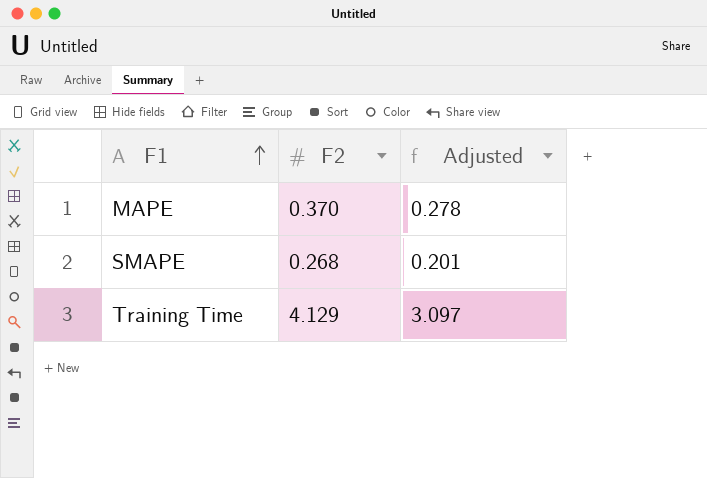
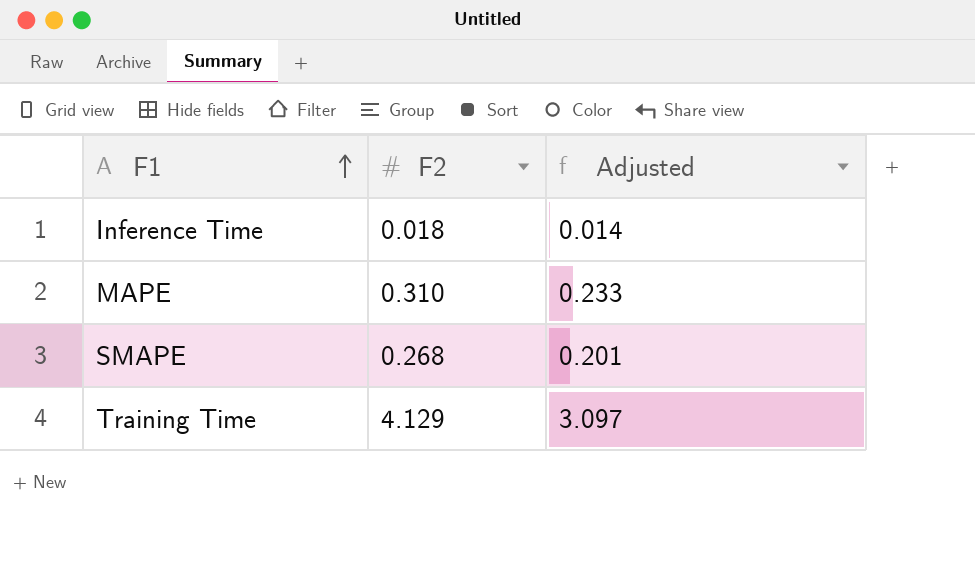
row Inference Time: none -> 0.018 | 0.014
MAPE | F2: 0.370 -> 0.310
MAPE | Adjusted: 0.278 -> 0.233

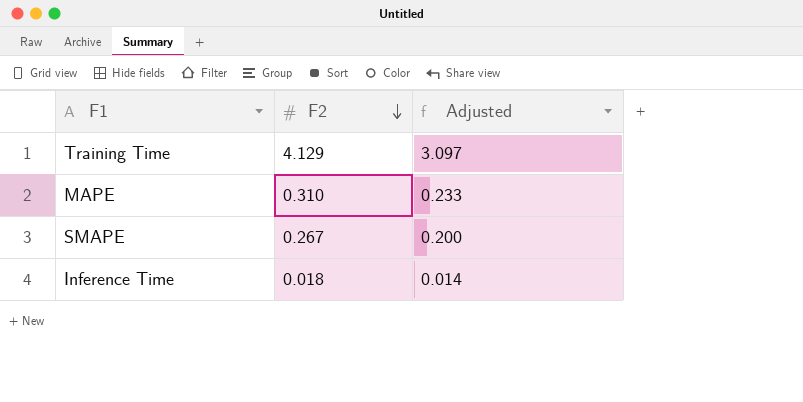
row order: F1 ascending -> F2 descending
SMAPE | F2: 0.268 -> 0.267
SMAPE | Adjusted: 0.201 -> 0.200

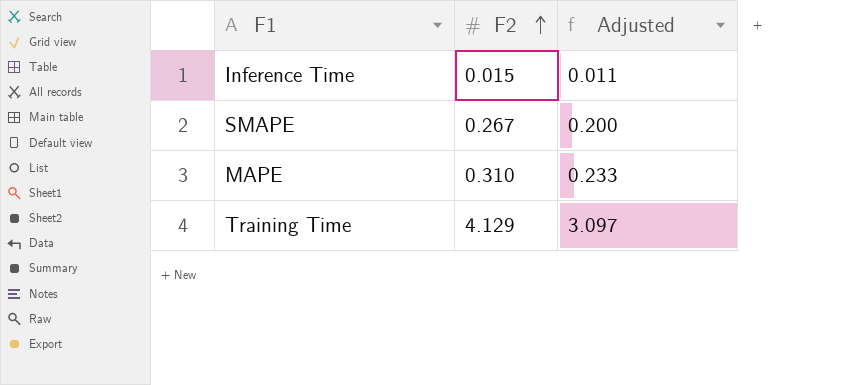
row order: F2 descending -> F2 ascending
Inference Time | F2: 0.018 -> 0.015
Inference Time | Adjusted: 0.014 -> 0.011

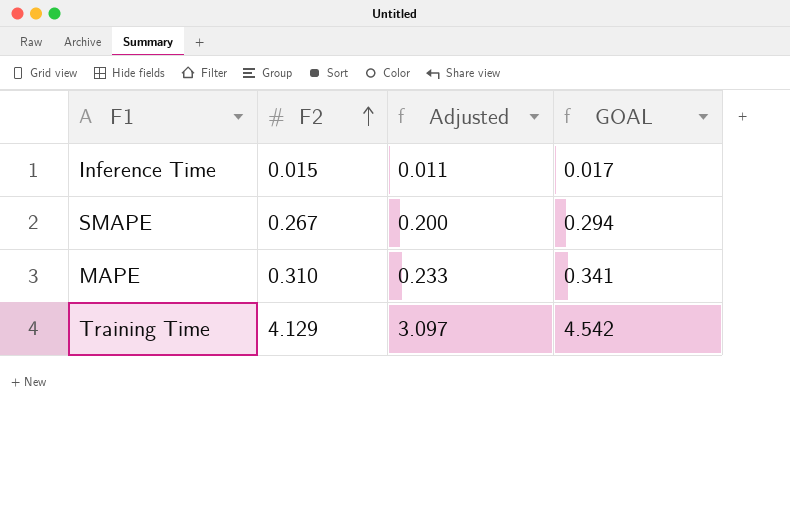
column GOAL | formula: none -> [F2] * 1.1

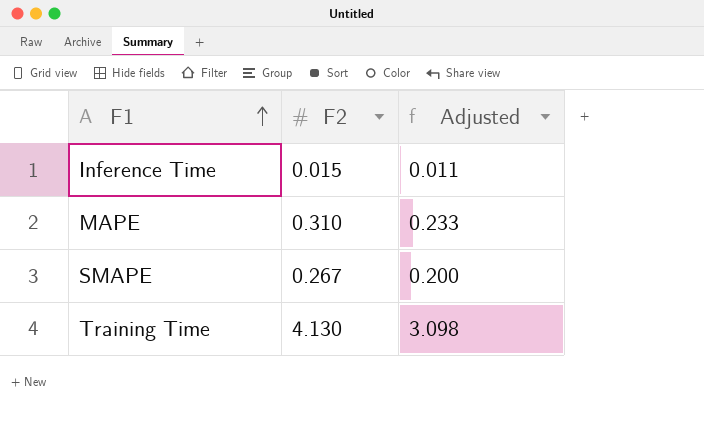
row order: F2 ascending -> F1 ascending
column GOAL | formula: [F2] * 1.1 -> none
Training Time | F2: 4.129 -> 4.130
Training Time | Adjusted: 3.097 -> 3.098

